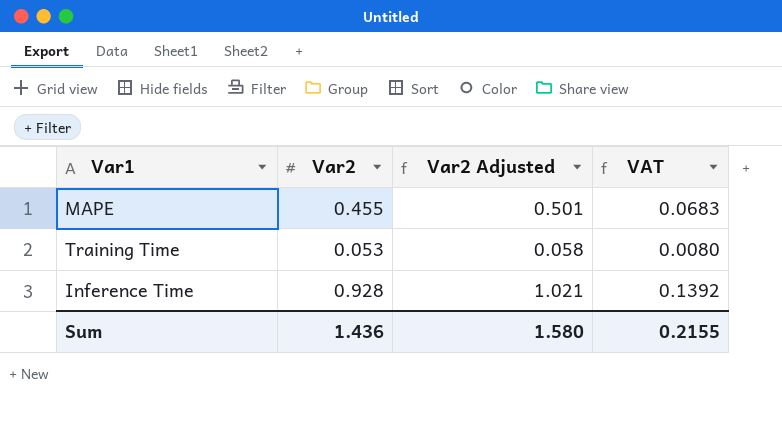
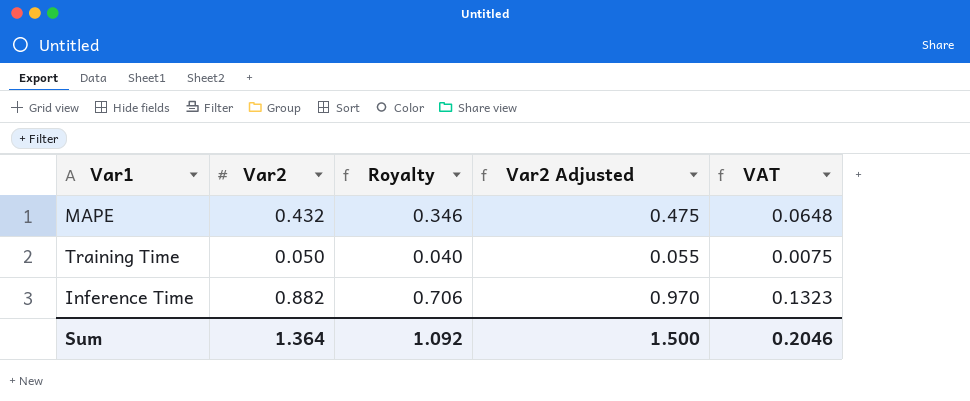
column Royalty | formula: none -> [Var2] * 0.8
MAPE | Var2: 0.455 -> 0.432
MAPE | Var2 Adjusted: 0.501 -> 0.475
MAPE | VAT: 0.0683 -> 0.0648
Training Time | Var2: 0.053 -> 0.050
Training Time | Var2 Adjusted: 0.058 -> 0.055
Training Time | VAT: 0.0080 -> 0.0075
Inference Time | Var2: 0.928 -> 0.882
Inference Time | Var2 Adjusted: 1.021 -> 0.970
Inference Time | VAT: 0.1392 -> 0.1323
Sum | Var2: 1.436 -> 1.364
Sum | Var2 Adjusted: 1.580 -> 1.500
Sum | VAT: 0.2155 -> 0.2046

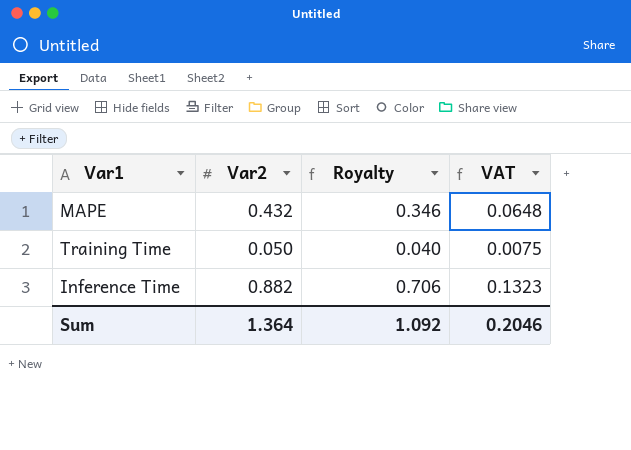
column Var2 Adjusted | formula: [Var2] * 1.1 -> none

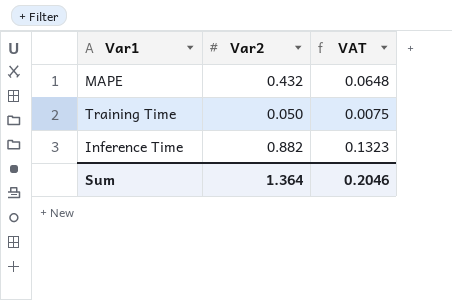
column Royalty | formula: [Var2] * 0.8 -> none

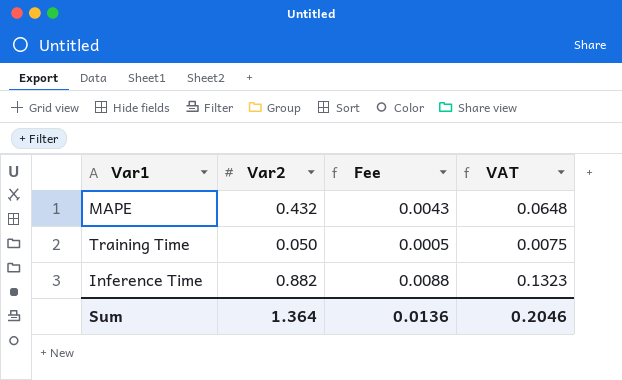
column Fee | formula: none -> [Var2] * 0.01

